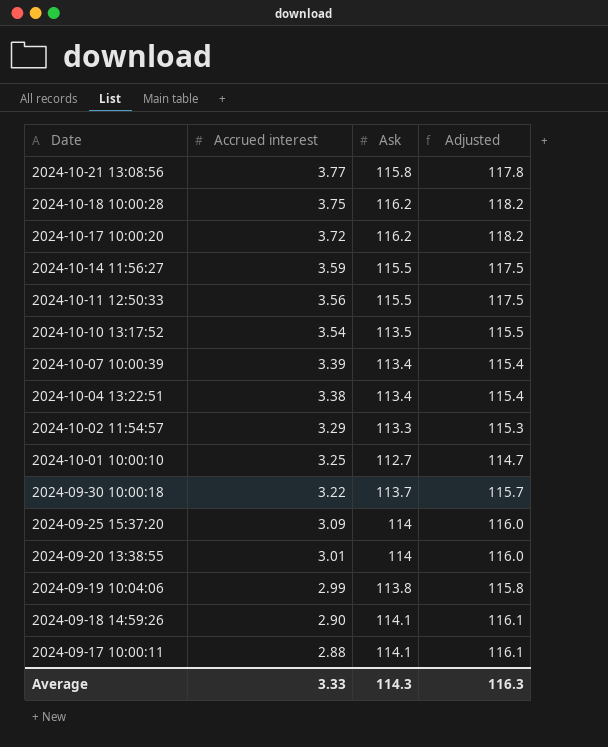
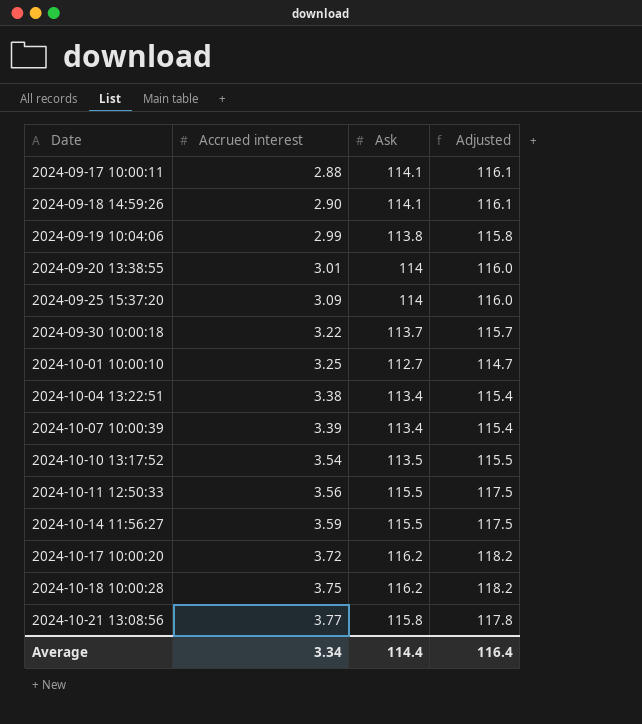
row order: Date descending -> Date ascending
row 2024-10-02 11:54:57: 3.29 | 113.3 | 115.3 -> none
Average | Accrued interest: 3.33 -> 3.34
Average | Ask: 114.3 -> 114.4
Average | Adjusted: 116.3 -> 116.4

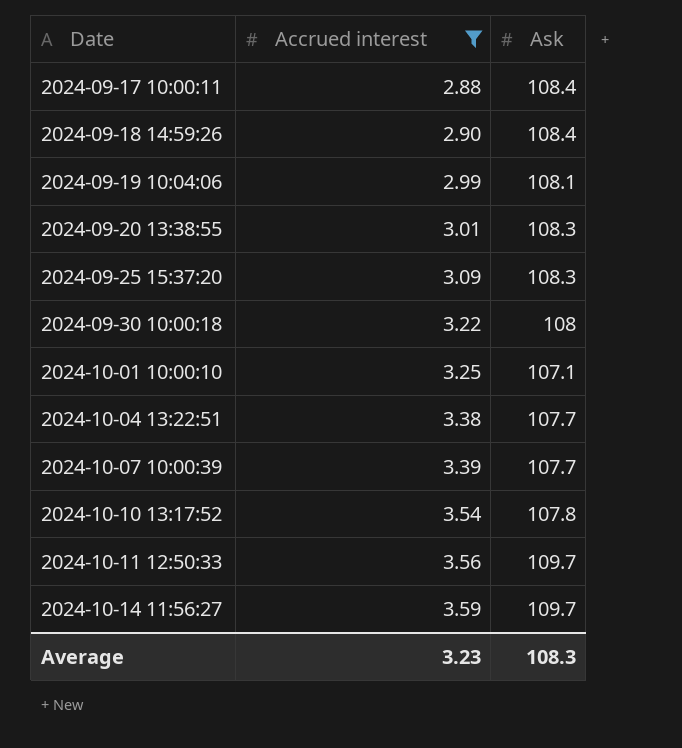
filter: none -> Accrued interest <= 3.59
column Adjusted | formula: [Ask] + 2 -> none
2024-09-17 10:00:11 | Ask: 114.1 -> 108.4
2024-09-18 14:59:26 | Ask: 114.1 -> 108.4
2024-09-19 10:04:06 | Ask: 113.8 -> 108.1
2024-09-20 13:38:55 | Ask: 114 -> 108.3
2024-09-25 15:37:20 | Ask: 114 -> 108.3
2024-09-30 10:00:18 | Ask: 113.7 -> 108
2024-10-01 10:00:10 | Ask: 112.7 -> 107.1
2024-10-04 13:22:51 | Ask: 113.4 -> 107.7
2024-10-07 10:00:39 | Ask: 113.4 -> 107.7
2024-10-10 13:17:52 | Ask: 113.5 -> 107.8
2024-10-11 12:50:33 | Ask: 115.5 -> 109.7
2024-10-14 11:56:27 | Ask: 115.5 -> 109.7
Average | Accrued interest: 3.34 -> 3.23
Average | Ask: 114.4 -> 108.3

